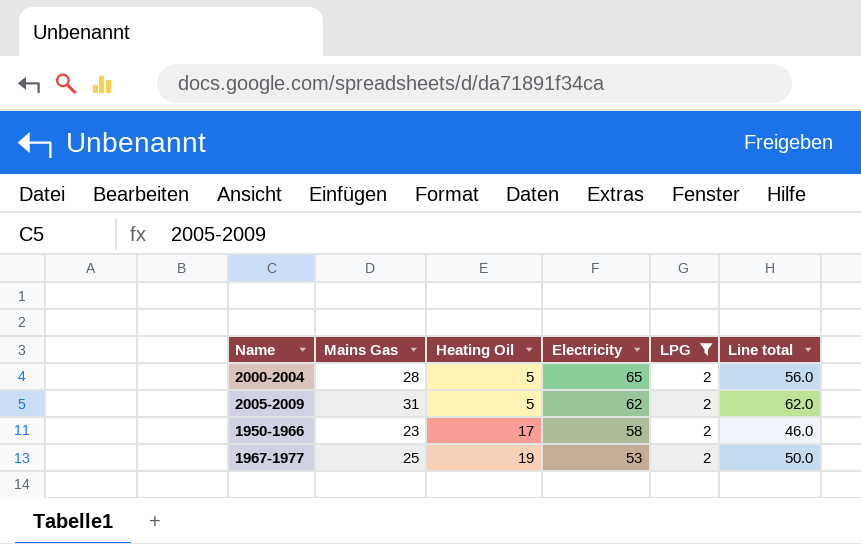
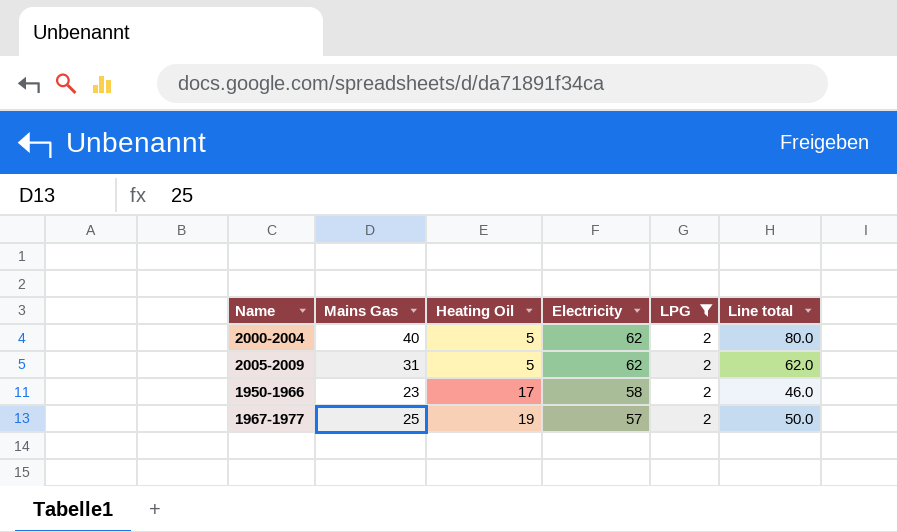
2000-2004 | Mains Gas: 28 -> 40
2000-2004 | Electricity: 65 -> 62
2000-2004 | Line total: 56.0 -> 80.0
1967-1977 | Electricity: 53 -> 57

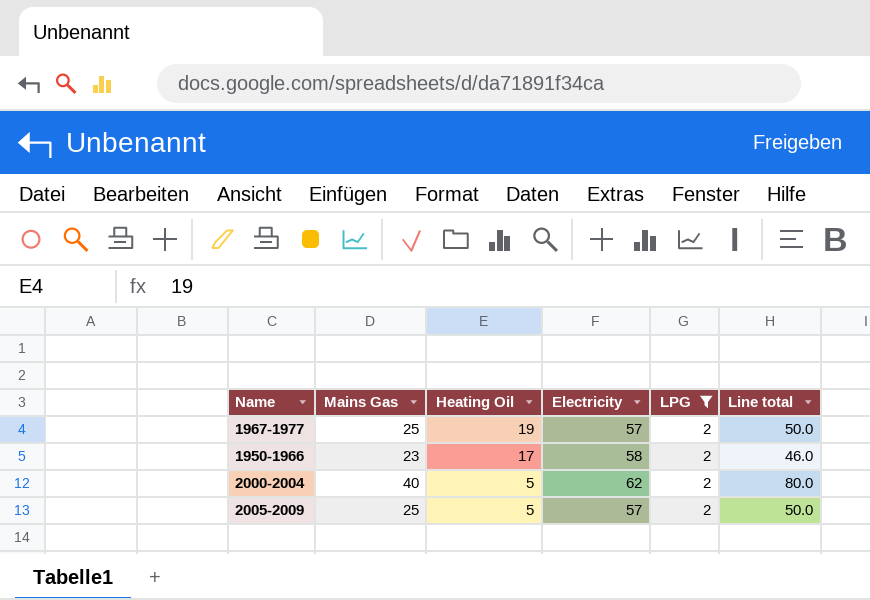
row order: Heating Oil ascending -> Heating Oil descending
2005-2009 | Mains Gas: 31 -> 25
2005-2009 | Electricity: 62 -> 57
2005-2009 | Line total: 62.0 -> 50.0

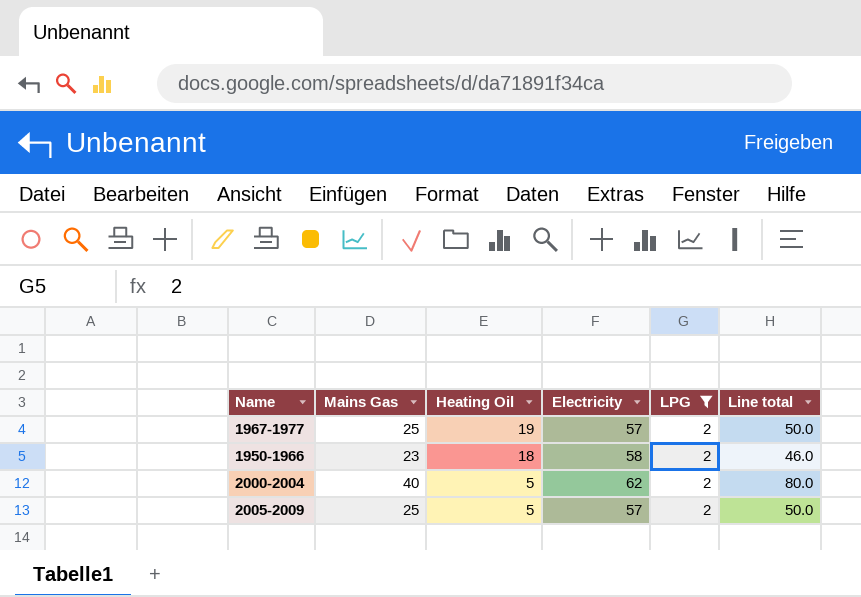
1950-1966 | Heating Oil: 17 -> 18

